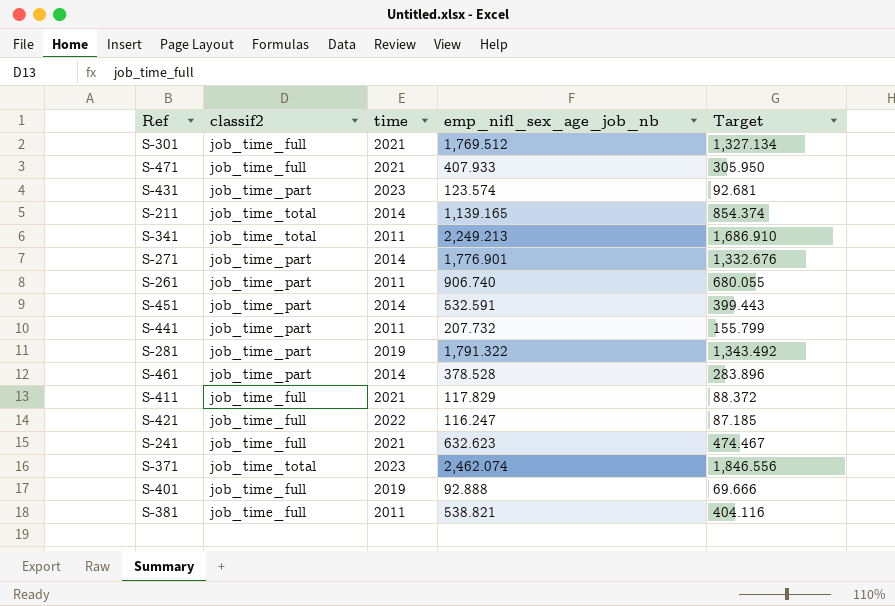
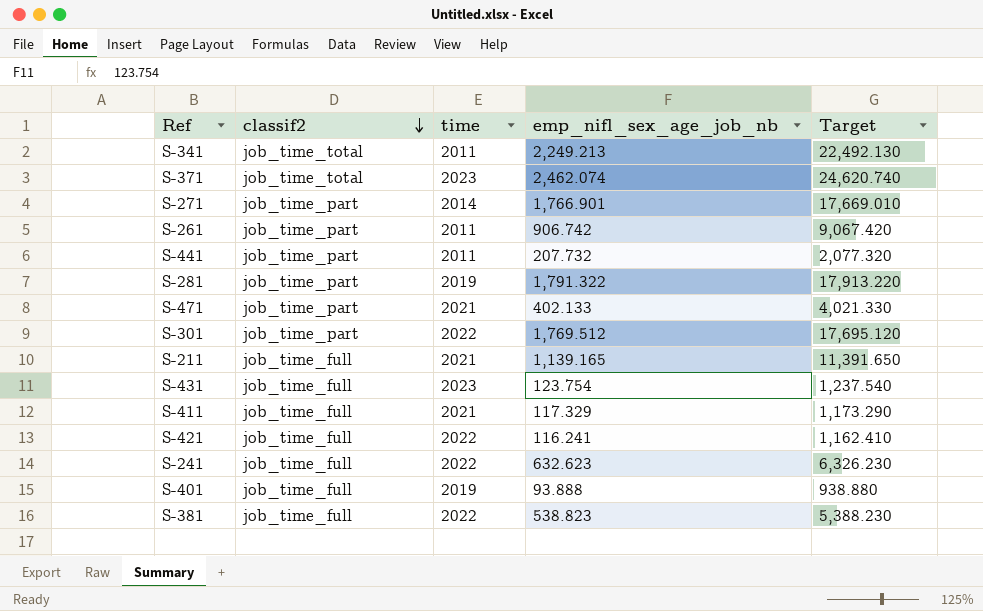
row order: none -> classif2 descending
column Target | formula: [emp_nifl_sex_age_job_nb] * 0.75 -> [emp_nifl_sex_age_job_nb] * 10
row S-451: job_time_part | 2014 | 532.591 | 399.443 -> none
row S-461: job_time_part | 2014 | 378.528 | 283.896 -> none
S-271 | emp_nifl_sex_age_job_nb: 1,776.901 -> 1,766.901
S-261 | emp_nifl_sex_age_job_nb: 906.740 -> 906.742
S-471 | classif2: job_time_full -> job_time_part
S-471 | emp_nifl_sex_age_job_nb: 407.933 -> 402.133
S-301 | classif2: job_time_full -> job_time_part
S-301 | time: 2021 -> 2022
S-211 | classif2: job_time_total -> job_time_full
S-211 | time: 2014 -> 2021
S-431 | classif2: job_time_part -> job_time_full
S-431 | emp_nifl_sex_age_job_nb: 123.574 -> 123.754
S-411 | emp_nifl_sex_age_job_nb: 117.829 -> 117.329
S-421 | emp_nifl_sex_age_job_nb: 116.247 -> 116.241
S-241 | time: 2021 -> 2022
S-401 | emp_nifl_sex_age_job_nb: 92.888 -> 93.888
S-381 | time: 2011 -> 2022
S-381 | emp_nifl_sex_age_job_nb: 538.821 -> 538.823

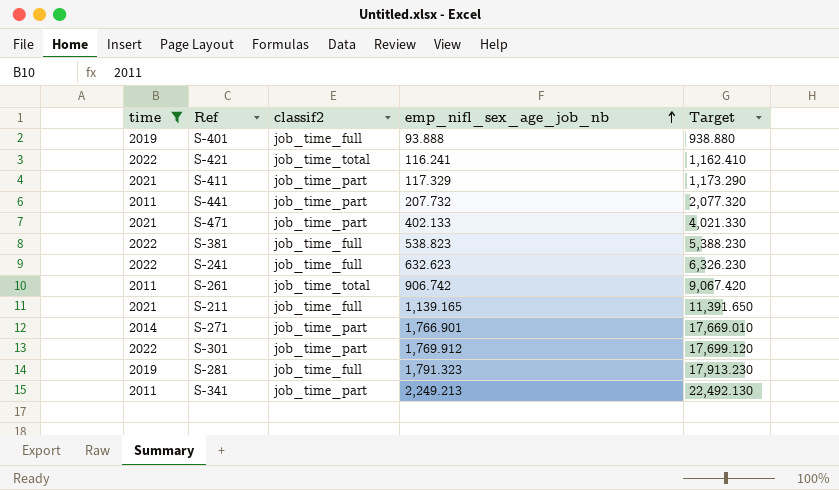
filter: none -> time != 2023
row order: classif2 descending -> emp_nifl_sex_age_job_nb ascending
column time | position: 3 -> 1
S-421 | classif2: job_time_full -> job_time_total
S-411 | classif2: job_time_full -> job_time_part
S-261 | classif2: job_time_part -> job_time_total
S-301 | emp_nifl_sex_age_job_nb: 1,769.512 -> 1,769.912
S-301 | Target: 17,695.120 -> 17,699.120
S-281 | classif2: job_time_part -> job_time_full
S-281 | emp_nifl_sex_age_job_nb: 1,791.322 -> 1,791.323
S-281 | Target: 17,913.220 -> 17,913.230
S-341 | classif2: job_time_total -> job_time_part

